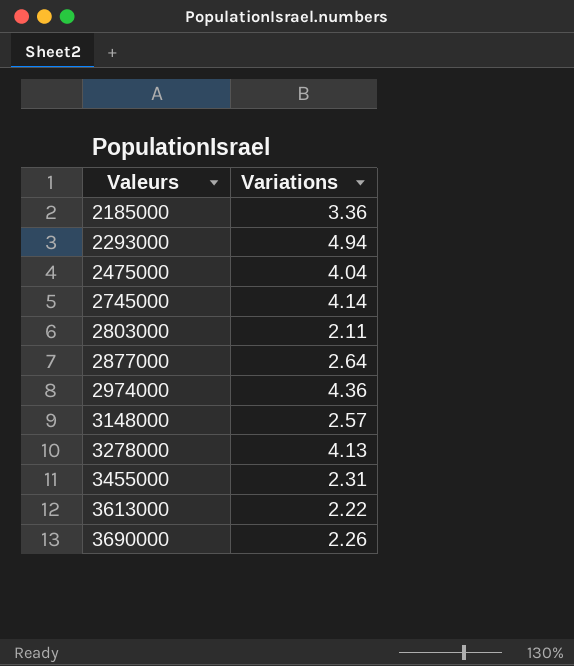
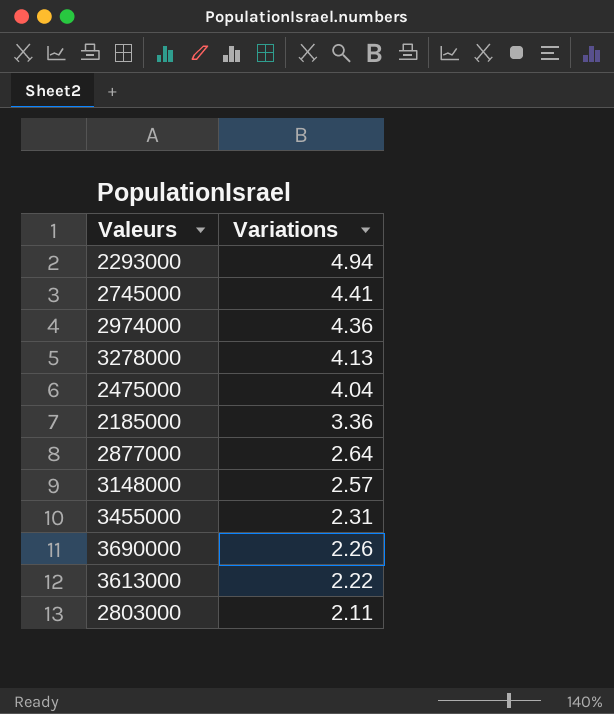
row order: Valeurs ascending -> Variations descending
2745000 | Variations: 4.14 -> 4.41

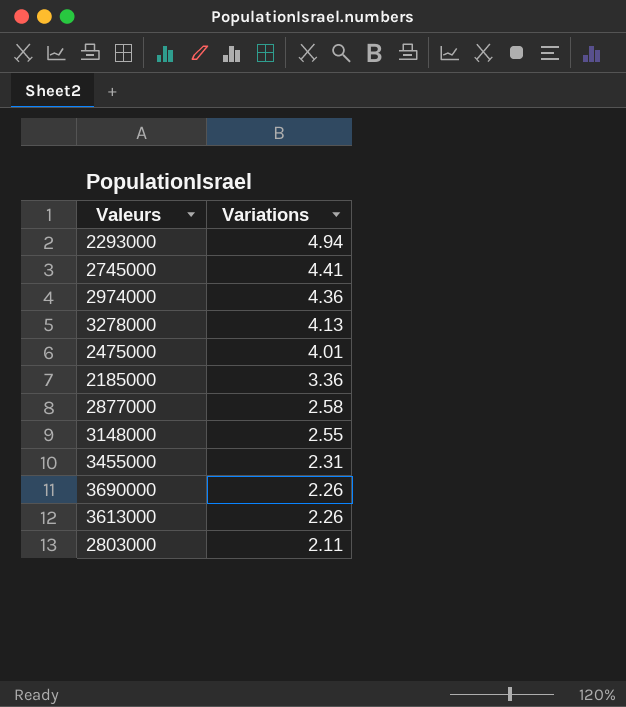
2475000 | Variations: 4.04 -> 4.01
2877000 | Variations: 2.64 -> 2.58
3148000 | Variations: 2.57 -> 2.55
3613000 | Variations: 2.22 -> 2.26

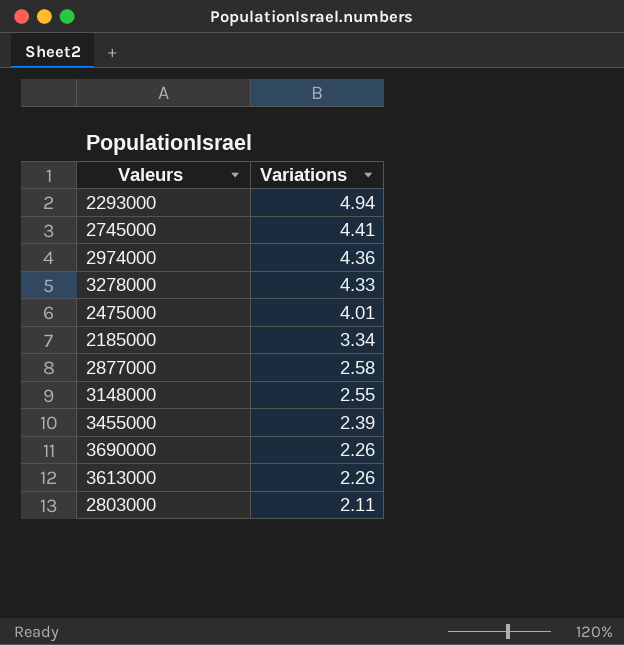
3278000 | Variations: 4.13 -> 4.33
2185000 | Variations: 3.36 -> 3.34
3455000 | Variations: 2.31 -> 2.39

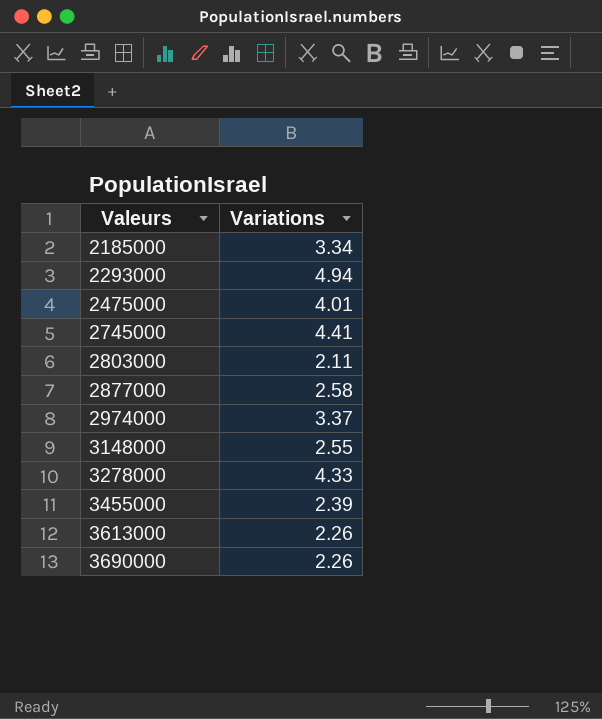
row order: Variations descending -> Valeurs ascending
2974000 | Variations: 4.36 -> 3.37

